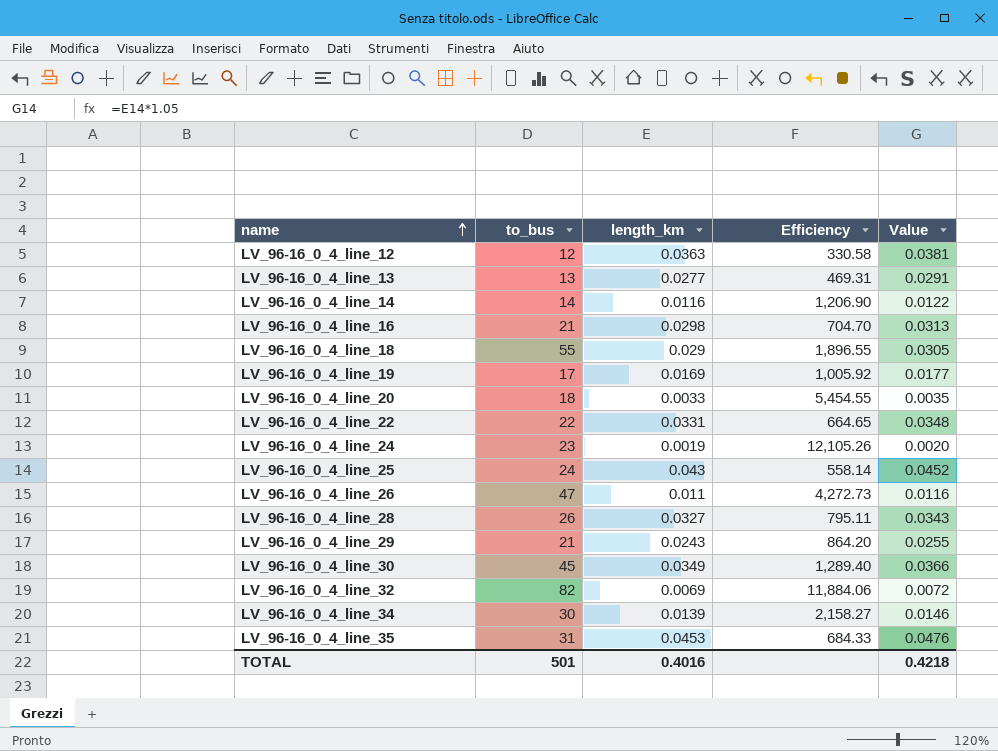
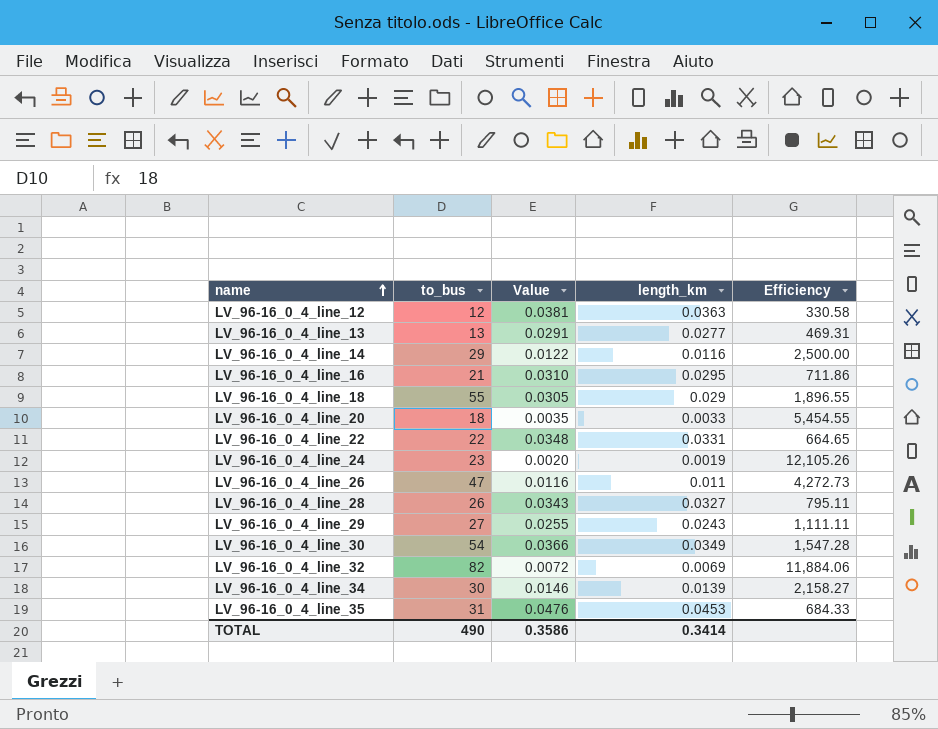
column Value | position: 5 -> 3
row LV_96-16_0_4_line_19: 17 | 0.0169 | 1,005.92 | 0.0177 -> none
row LV_96-16_0_4_line_25: 24 | 0.043 | 558.14 | 0.0452 -> none
LV_96-16_0_4_line_14 | to_bus: 14 -> 29
LV_96-16_0_4_line_14 | Efficiency: 1,206.90 -> 2,500.00
LV_96-16_0_4_line_16 | Value: 0.0313 -> 0.0310
LV_96-16_0_4_line_16 | length_km: 0.0298 -> 0.0295
LV_96-16_0_4_line_16 | Efficiency: 704.70 -> 711.86
LV_96-16_0_4_line_29 | to_bus: 21 -> 27
LV_96-16_0_4_line_29 | Efficiency: 864.20 -> 1,111.11
LV_96-16_0_4_line_30 | to_bus: 45 -> 54
LV_96-16_0_4_line_30 | Efficiency: 1,289.40 -> 1,547.28
TOTAL | to_bus: 501 -> 490
TOTAL | Value: 0.4218 -> 0.3586
TOTAL | length_km: 0.4016 -> 0.3414

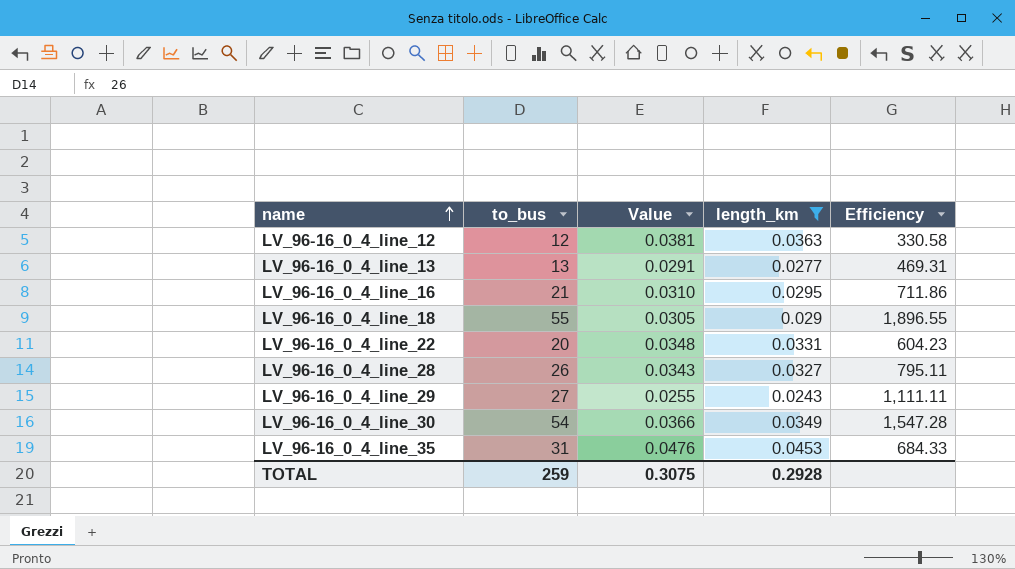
filter: none -> length_km >= 0.0243
LV_96-16_0_4_line_22 | to_bus: 22 -> 20
LV_96-16_0_4_line_22 | Efficiency: 664.65 -> 604.23
TOTAL | to_bus: 490 -> 259
TOTAL | Value: 0.3586 -> 0.3075
TOTAL | length_km: 0.3414 -> 0.2928

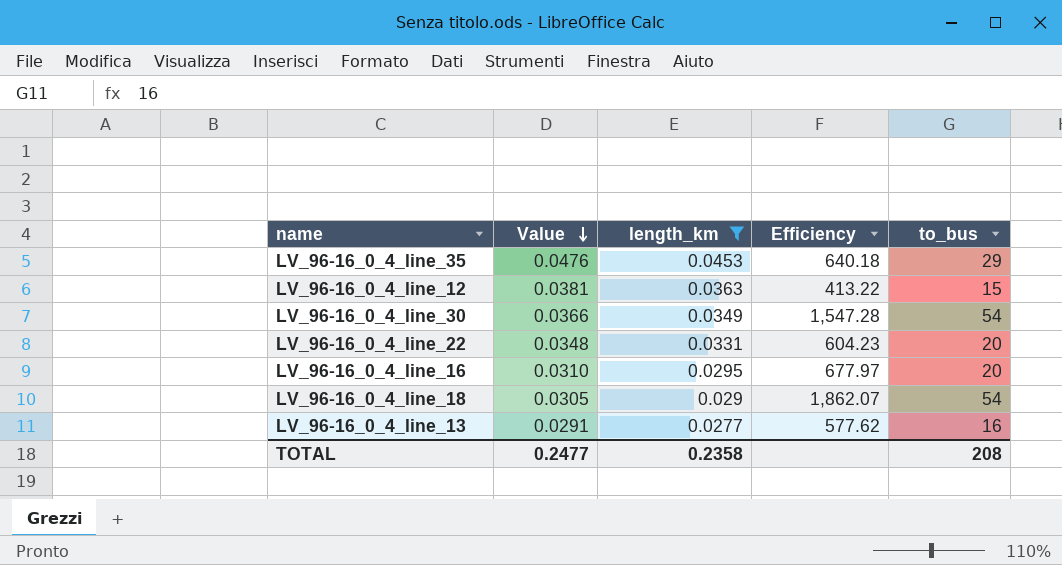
row order: name ascending -> Value descending
column to_bus | position: 2 -> 5
row LV_96-16_0_4_line_28: 26 | 0.0343 | 0.0327 | 795.11 -> none
row LV_96-16_0_4_line_29: 27 | 0.0255 | 0.0243 | 1,111.11 -> none
LV_96-16_0_4_line_35 | Efficiency: 684.33 -> 640.18
LV_96-16_0_4_line_35 | to_bus: 31 -> 29
LV_96-16_0_4_line_12 | Efficiency: 330.58 -> 413.22
LV_96-16_0_4_line_12 | to_bus: 12 -> 15
LV_96-16_0_4_line_16 | Efficiency: 711.86 -> 677.97
LV_96-16_0_4_line_16 | to_bus: 21 -> 20
LV_96-16_0_4_line_18 | Efficiency: 1,896.55 -> 1,862.07
LV_96-16_0_4_line_18 | to_bus: 55 -> 54
LV_96-16_0_4_line_13 | Efficiency: 469.31 -> 577.62
LV_96-16_0_4_line_13 | to_bus: 13 -> 16
TOTAL | Value: 0.3075 -> 0.2477
TOTAL | length_km: 0.2928 -> 0.2358
TOTAL | to_bus: 259 -> 208

